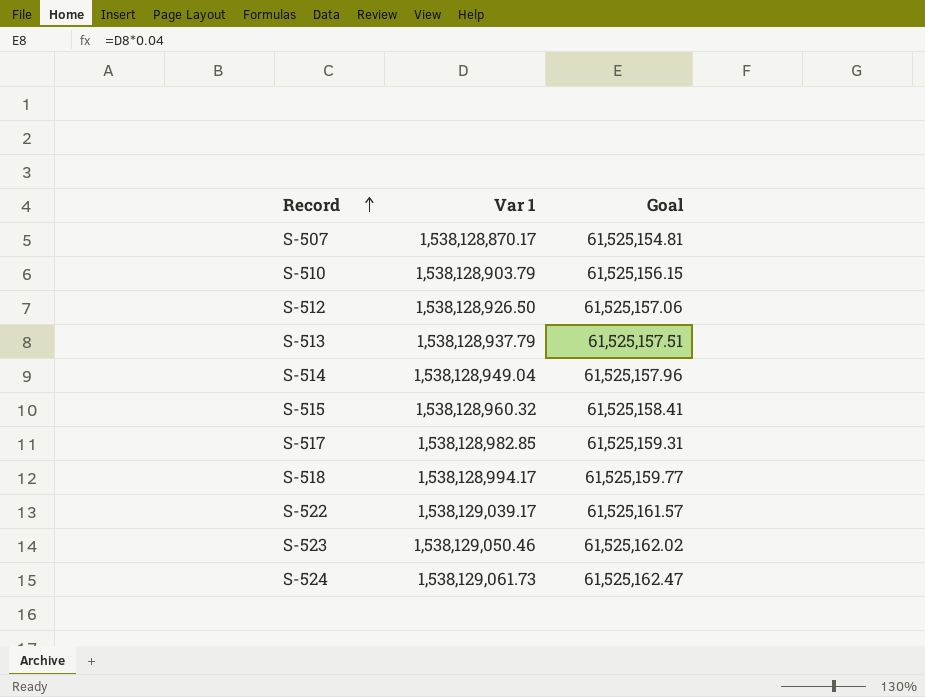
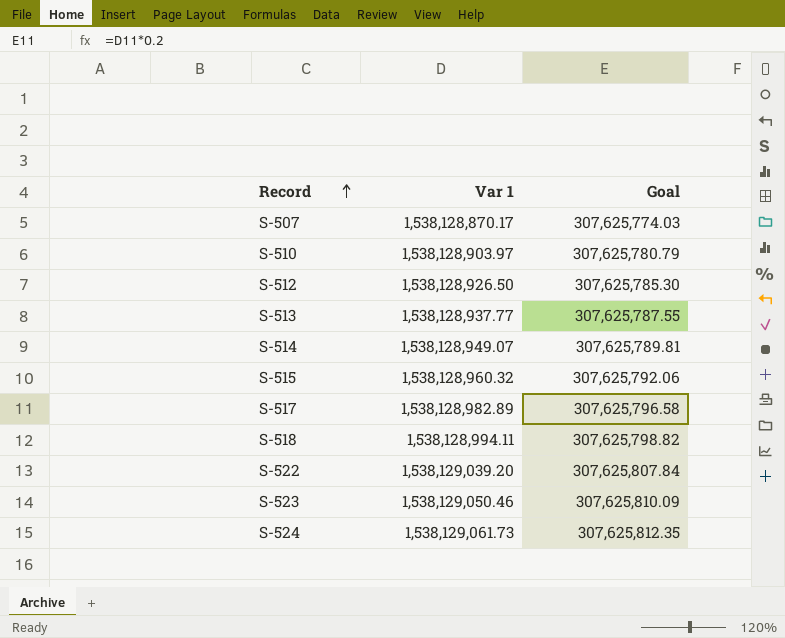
column Goal | formula: [Var 1] * 0.04 -> [Var 1] * 0.2
S-510 | Var 1: 1,538,128,903.79 -> 1,538,128,903.97
S-513 | Var 1: 1,538,128,937.79 -> 1,538,128,937.77
S-514 | Var 1: 1,538,128,949.04 -> 1,538,128,949.07
S-517 | Var 1: 1,538,128,982.85 -> 1,538,128,982.89
S-518 | Var 1: 1,538,128,994.17 -> 1,538,128,994.11
S-522 | Var 1: 1,538,129,039.17 -> 1,538,129,039.20

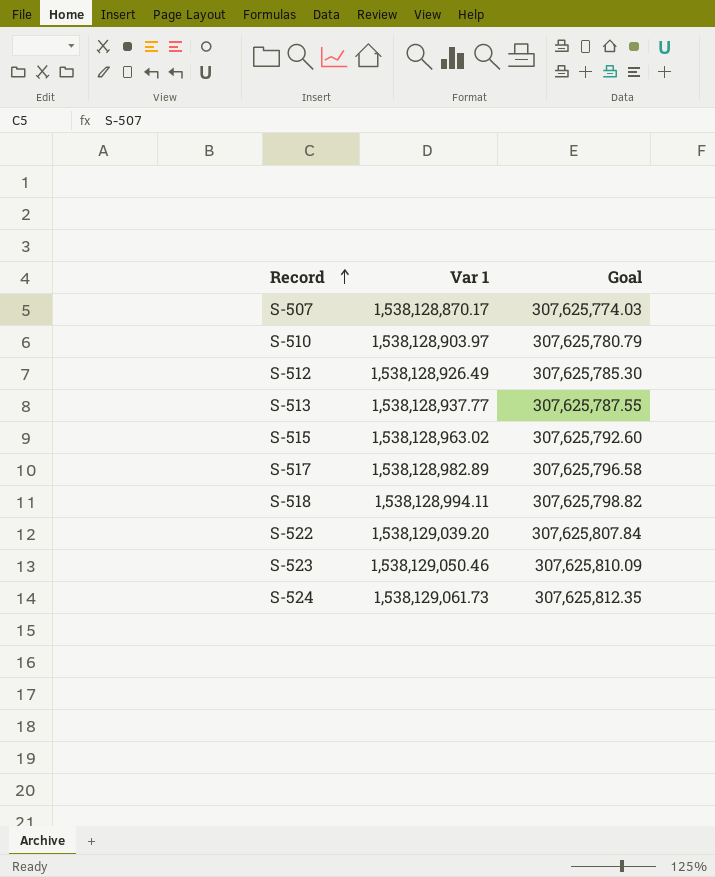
row S-514: 1,538,128,949.07 | 307,625,789.81 -> none
S-512 | Var 1: 1,538,128,926.50 -> 1,538,128,926.49
S-515 | Var 1: 1,538,128,960.32 -> 1,538,128,963.02
S-515 | Goal: 307,625,792.06 -> 307,625,792.60

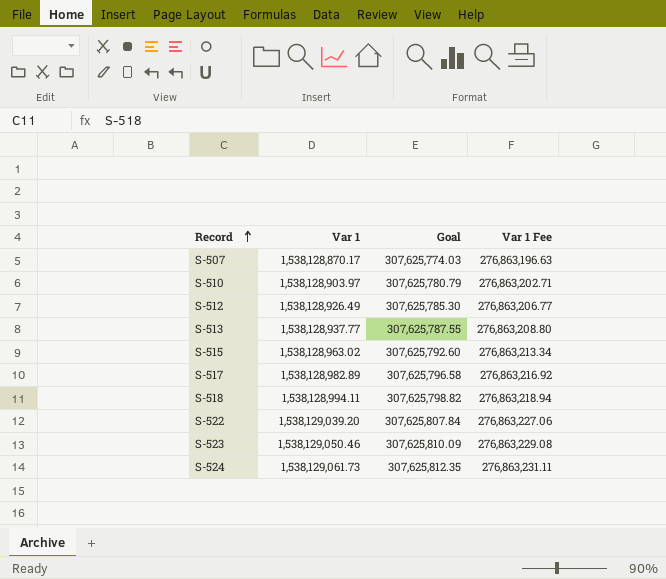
column Var 1 Fee | formula: none -> [Var 1] * 0.18

